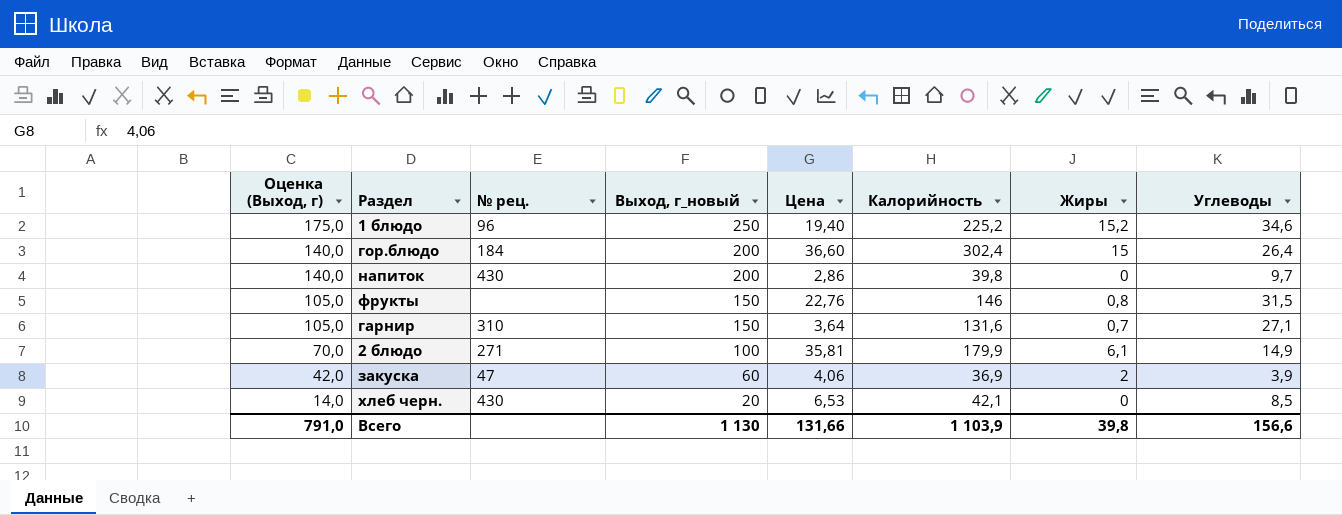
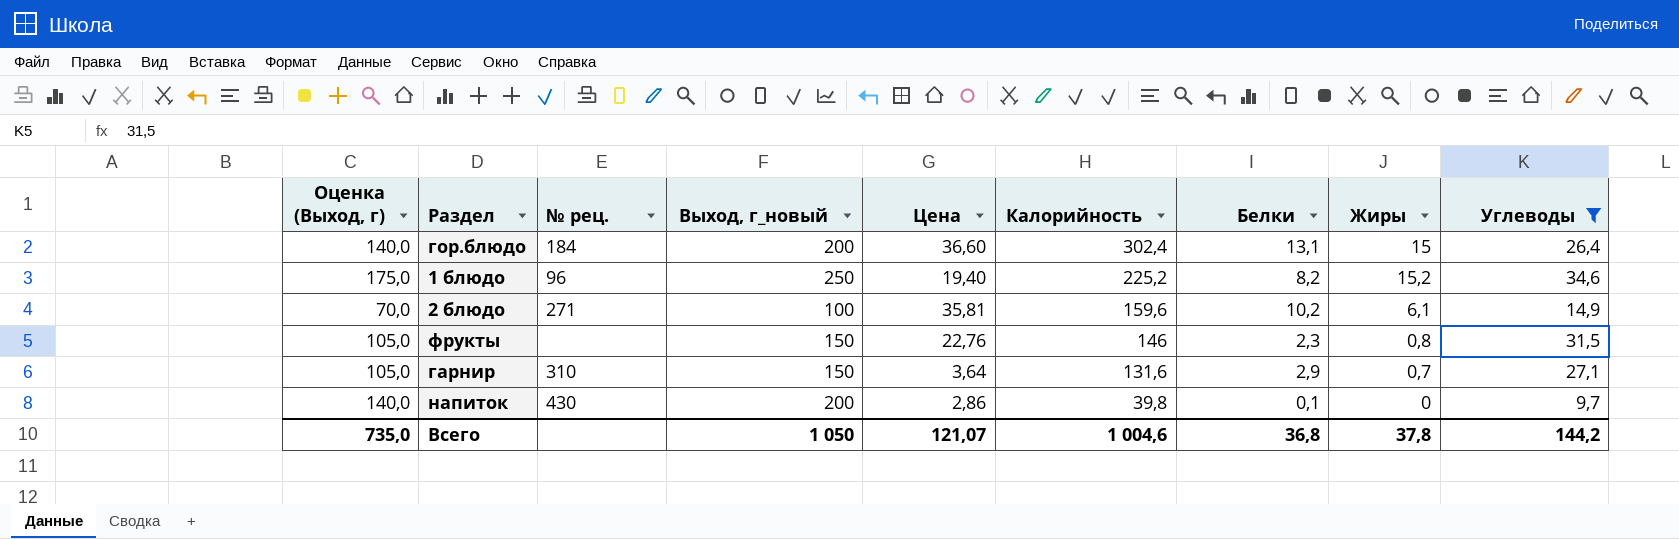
filter: none -> Углеводы >= 9,7
row order: Оценка (Выход, г) descending -> Калорийность descending
column Белки | position: none -> 7
2 блюдо | Калорийность: 179,9 -> 159,6
Всего | Оценка (Выход, г): 791,0 -> 735,0
Всего | Выход, г_новый: 1 130 -> 1 050
Всего | Цена: 131,66 -> 121,07
Всего | Калорийность: 1 103,9 -> 1 004,6
Всего | Жиры: 39,8 -> 37,8
Всего | Углеводы: 156,6 -> 144,2

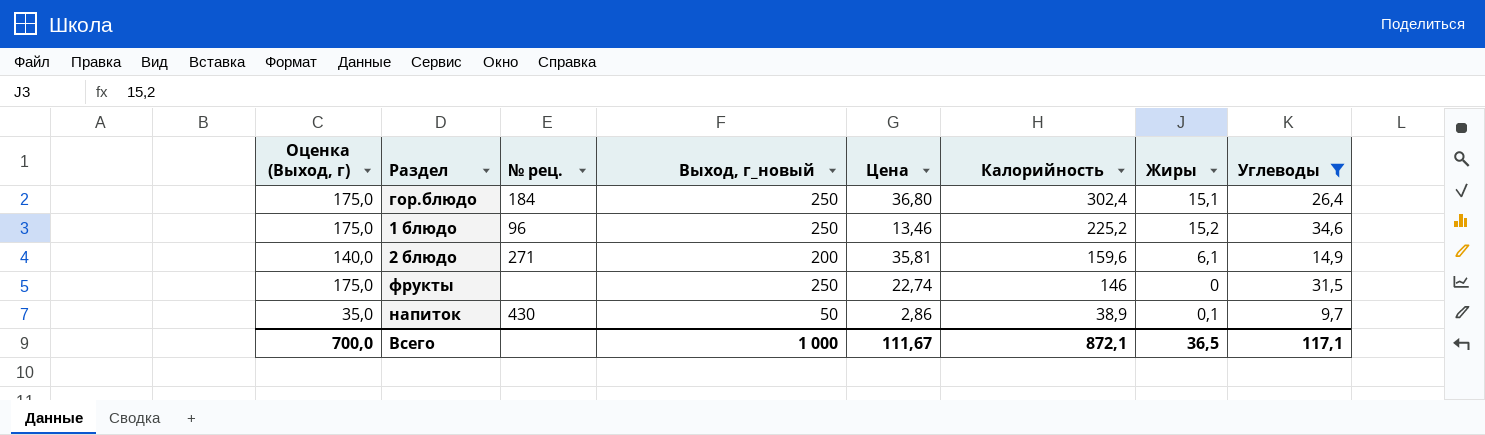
column Белки | position: 7 -> none
row гарнир: 105,0 | 310 | 150 | 3,64 | 131,6 | 2,9 | 0,7 | 27,1 -> none
гор.блюдо | Оценка (Выход, г): 140,0 -> 175,0
гор.блюдо | Выход, г_новый: 200 -> 250
гор.блюдо | Цена: 36,60 -> 36,80
гор.блюдо | Жиры: 15 -> 15,1
1 блюдо | Цена: 19,40 -> 13,46
2 блюдо | Оценка (Выход, г): 70,0 -> 140,0
2 блюдо | Выход, г_новый: 100 -> 200
фрукты | Оценка (Выход, г): 105,0 -> 175,0
фрукты | Выход, г_новый: 150 -> 250
фрукты | Цена: 22,76 -> 22,74
фрукты | Жиры: 0,8 -> 0
напиток | Оценка (Выход, г): 140,0 -> 35,0
напиток | Выход, г_новый: 200 -> 50
напиток | Калорийность: 39,8 -> 38,9
напиток | Жиры: 0 -> 0,1
Всего | Оценка (Выход, г): 735,0 -> 700,0
Всего | Выход, г_новый: 1 050 -> 1 000
Всего | Цена: 121,07 -> 111,67
Всего | Калорийность: 1 004,6 -> 872,1
Всего | Жиры: 37,8 -> 36,5
Всего | Углеводы: 144,2 -> 117,1

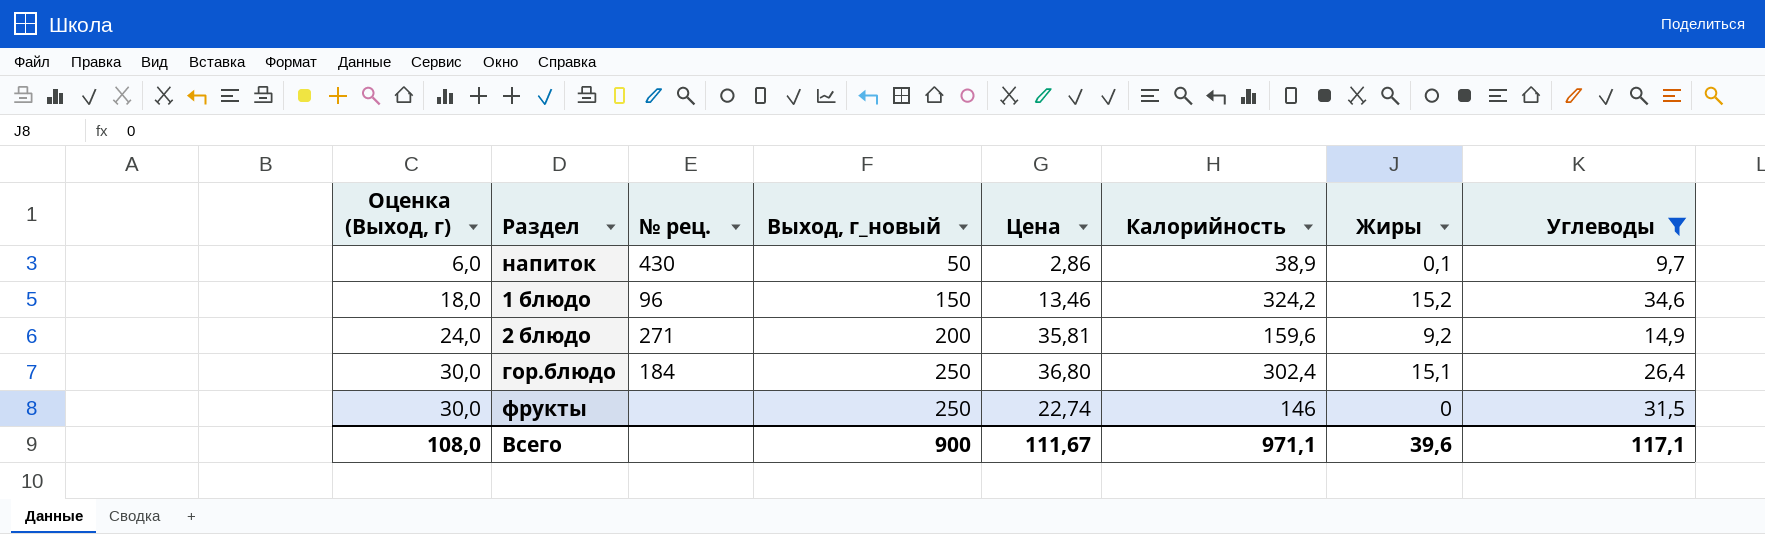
row order: Калорийность descending -> Оценка (Выход, г) ascending
column Оценка (Выход, г) | formula: [Выход, г_новый] * 0,7 -> [Выход, г_новый] * 0,12
1 блюдо | Выход, г_новый: 250 -> 150
1 блюдо | Калорийность: 225,2 -> 324,2
2 блюдо | Жиры: 6,1 -> 9,2
Всего | Оценка (Выход, г): 700,0 -> 108,0
Всего | Выход, г_новый: 1 000 -> 900
Всего | Калорийность: 872,1 -> 971,1
Всего | Жиры: 36,5 -> 39,6

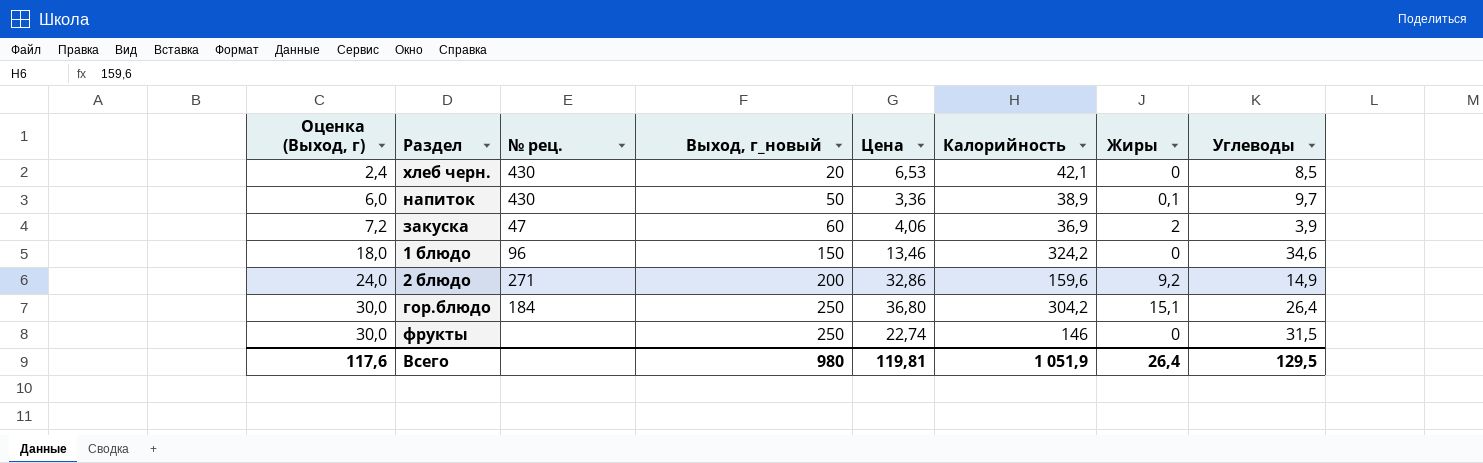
filter: Углеводы >= 9,7 -> none
напиток | Цена: 2,86 -> 3,36
1 блюдо | Жиры: 15,2 -> 0
2 блюдо | Цена: 35,81 -> 32,86
гор.блюдо | Калорийность: 302,4 -> 304,2
Всего | Оценка (Выход, г): 108,0 -> 117,6
Всего | Выход, г_новый: 900 -> 980
Всего | Цена: 111,67 -> 119,81
Всего | Калорийность: 971,1 -> 1 051,9
Всего | Жиры: 39,6 -> 26,4
Всего | Углеводы: 117,1 -> 129,5

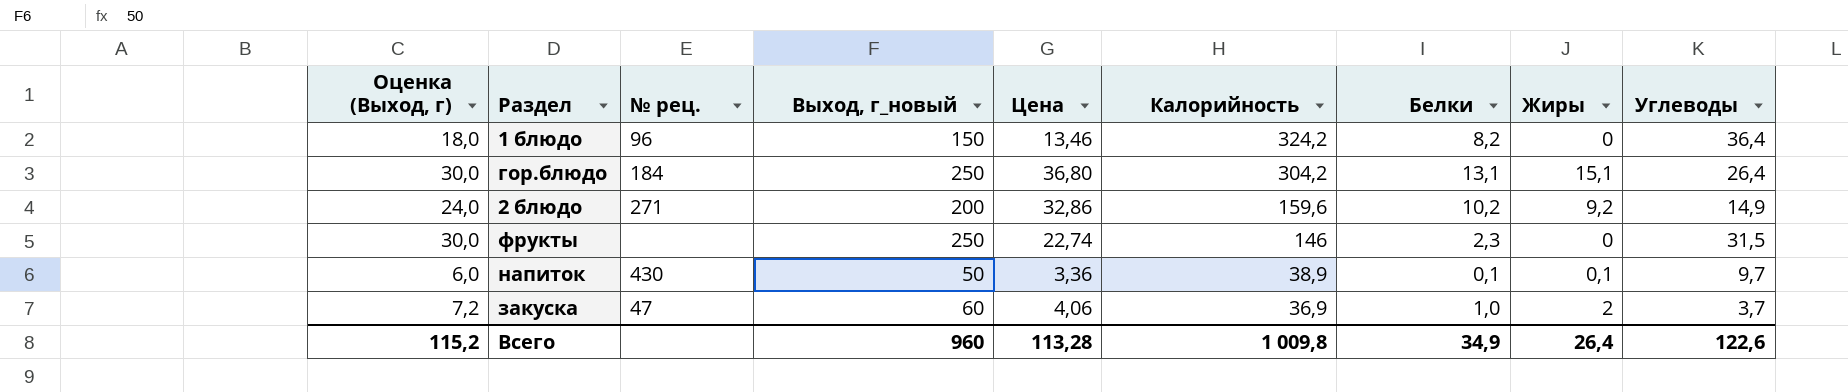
row order: Оценка (Выход, г) ascending -> Калорийность descending
column Белки | position: none -> 7
row хлеб черн.: 2,4 | 430 | 20 | 6,53 | 42,1 | 0 | 8,5 -> none
1 блюдо | Углеводы: 34,6 -> 36,4
закуска | Углеводы: 3,9 -> 3,7
Всего | Оценка (Выход, г): 117,6 -> 115,2
Всего | Выход, г_новый: 980 -> 960
Всего | Цена: 119,81 -> 113,28
Всего | Калорийность: 1 051,9 -> 1 009,8
Всего | Углеводы: 129,5 -> 122,6

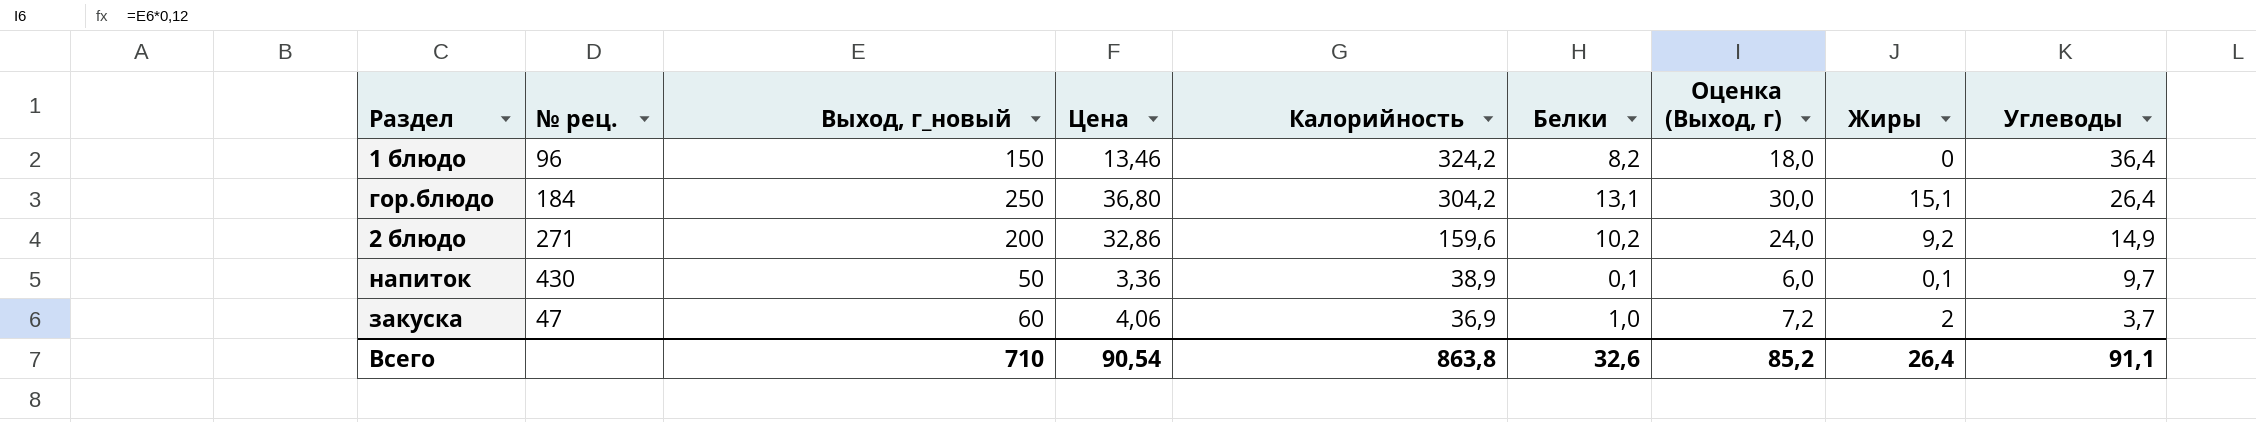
column Оценка (Выход, г) | position: 1 -> 7
row фрукты: 30,0 | none | 250 | 22,74 | 146 | 2,3 | 0 | 31,5 -> none
Всего | Выход, г_новый: 960 -> 710
Всего | Цена: 113,28 -> 90,54
Всего | Калорийность: 1 009,8 -> 863,8
Всего | Белки: 34,9 -> 32,6
Всего | Оценка (Выход, г): 115,2 -> 85,2
Всего | Углеводы: 122,6 -> 91,1

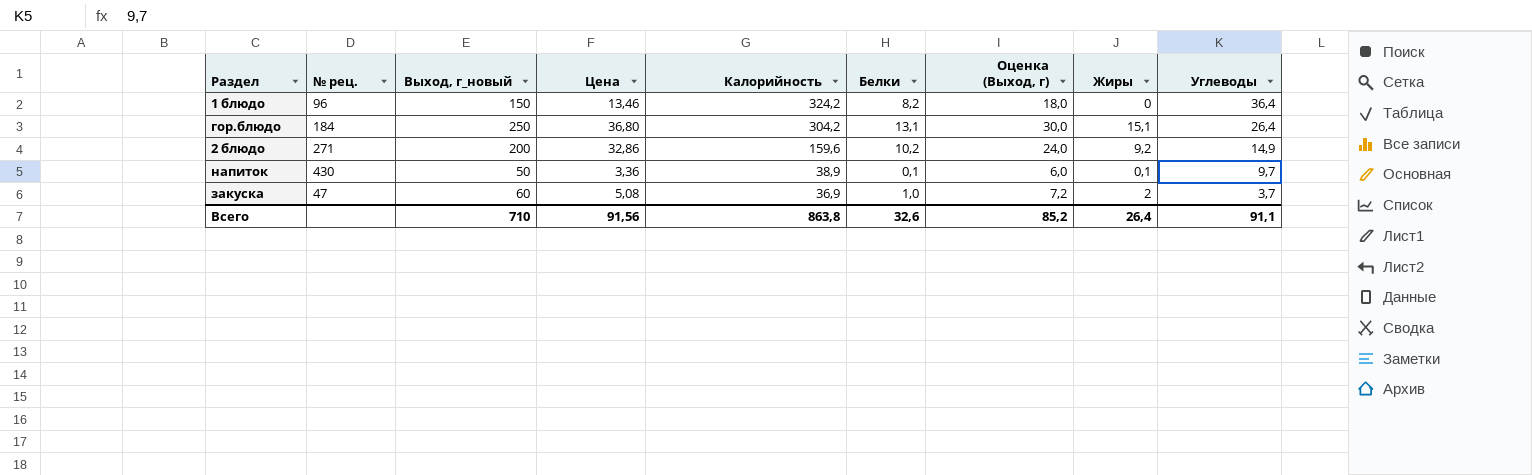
закуска | Цена: 4,06 -> 5,08
Всего | Цена: 90,54 -> 91,56

